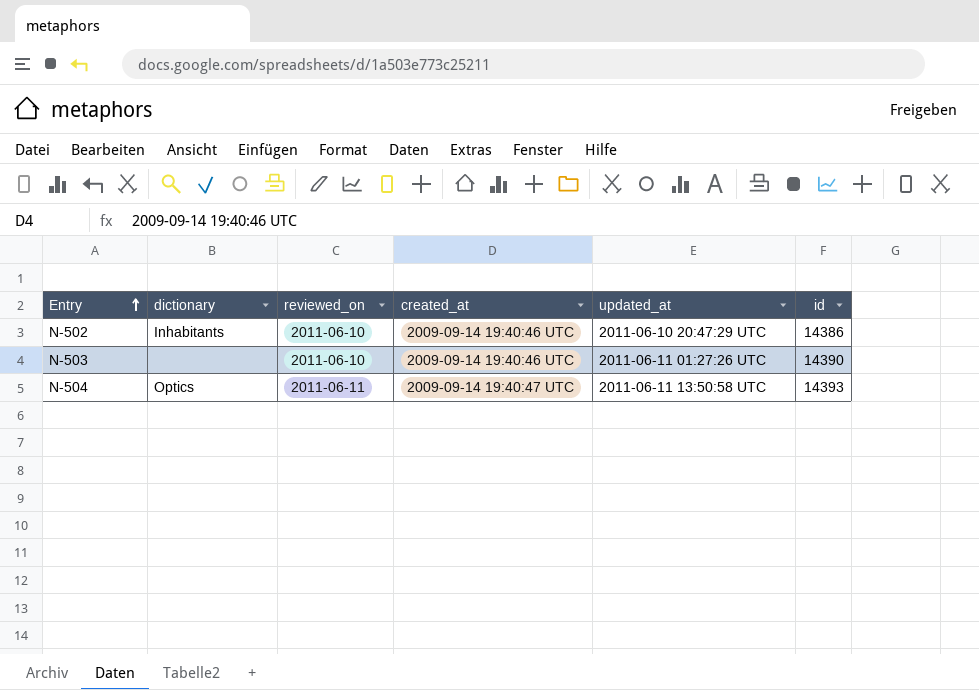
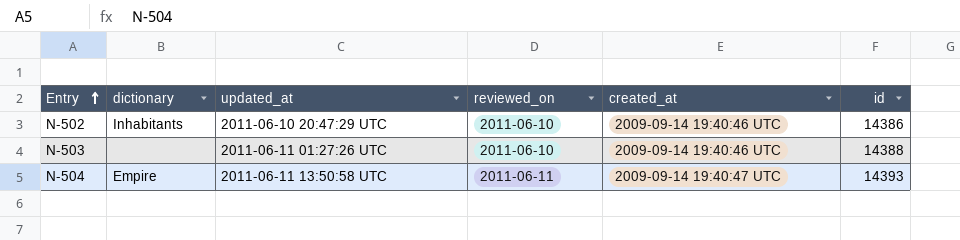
column updated_at | position: 5 -> 3
N-503 | id: 14390 -> 14388
N-504 | dictionary: Optics -> Empire

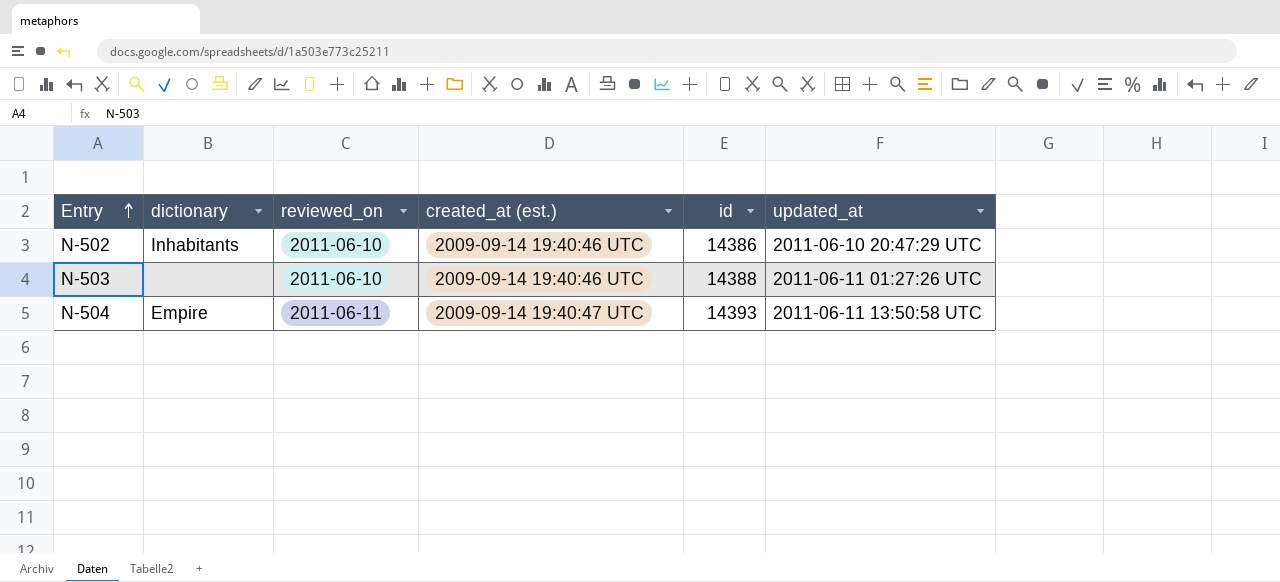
column name: created_at -> created_at (est.)
column updated_at | position: 3 -> 6

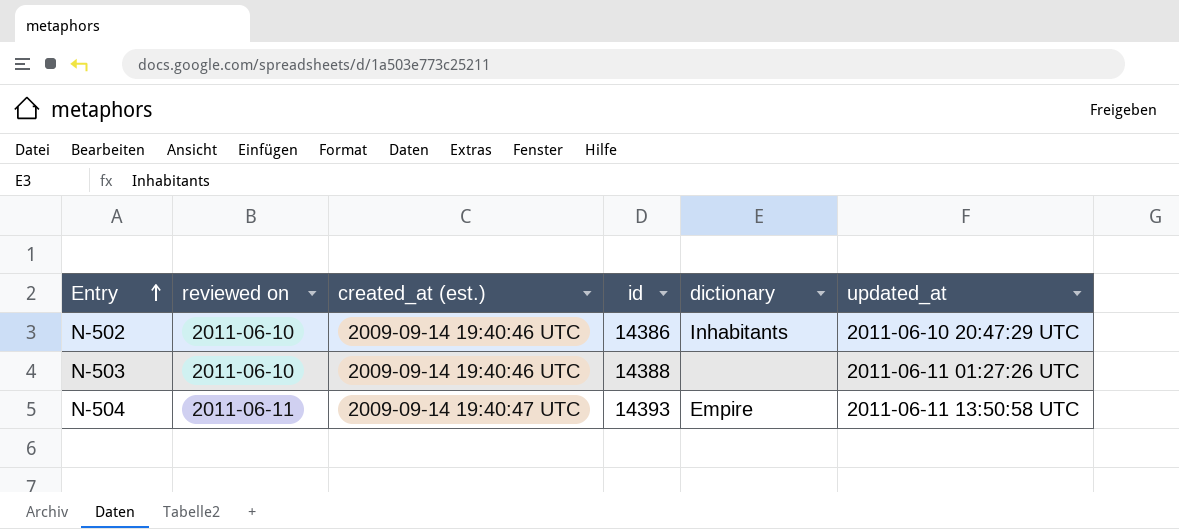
column name: reviewed_on -> reviewed on
column dictionary | position: 2 -> 5

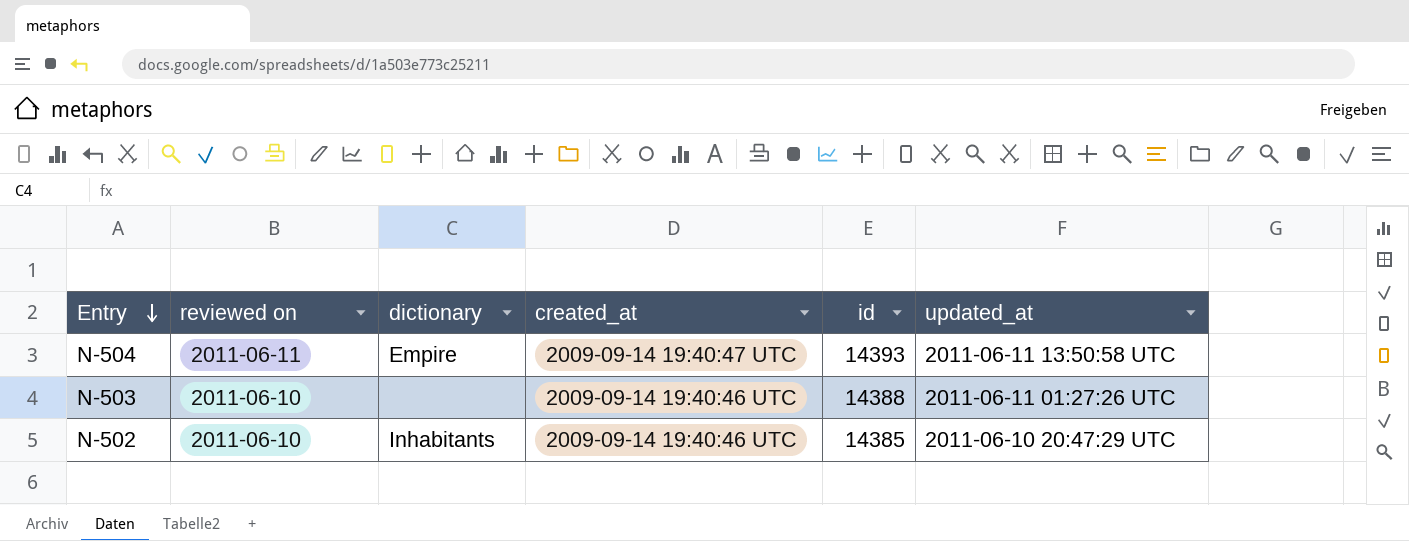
row order: Entry ascending -> Entry descending
column dictionary | position: 5 -> 3
column name: created_at (est.) -> created_at
N-502 | id: 14386 -> 14385

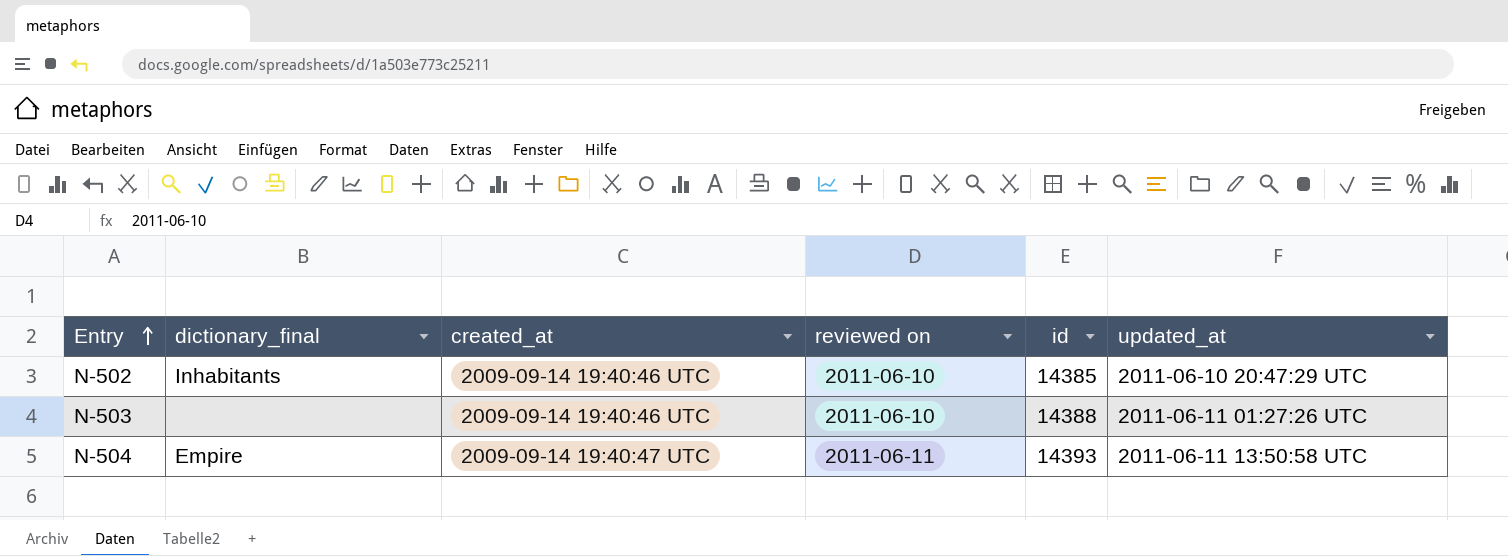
row order: Entry descending -> Entry ascending
column name: dictionary -> dictionary_final
column reviewed on | position: 2 -> 4

